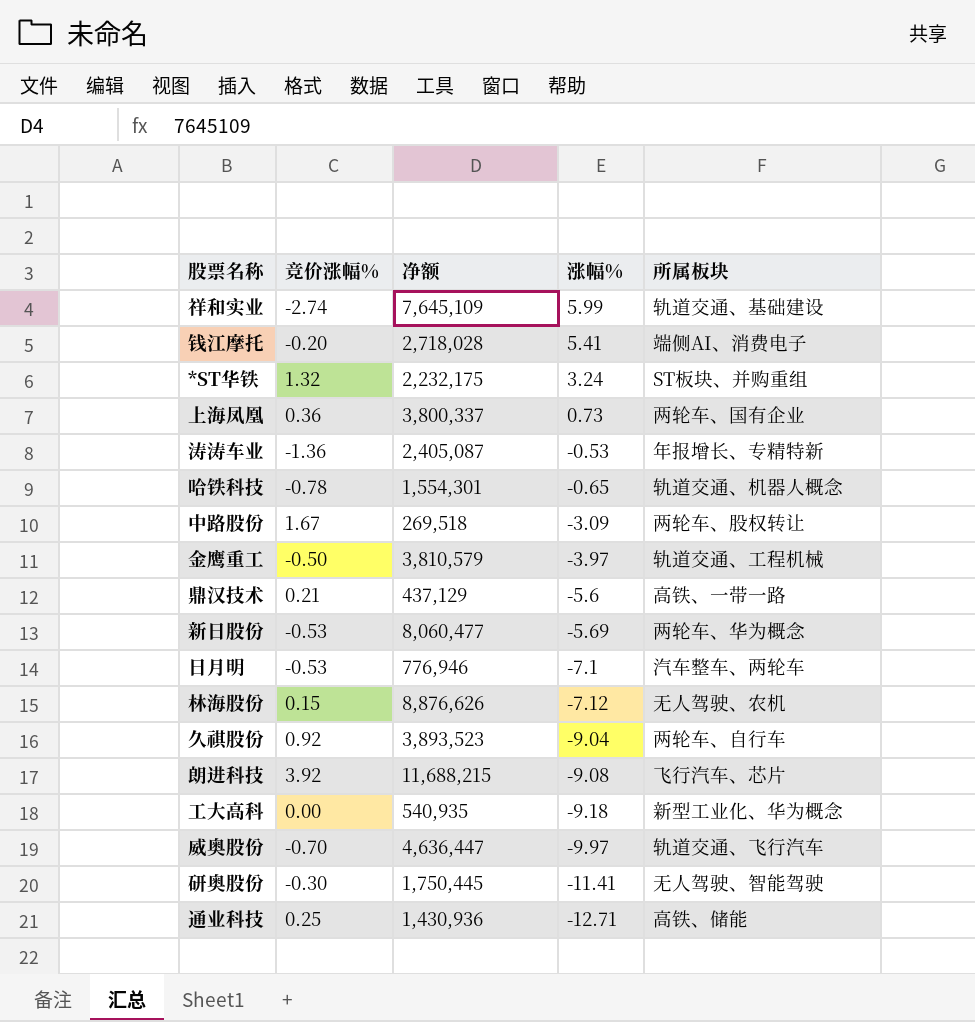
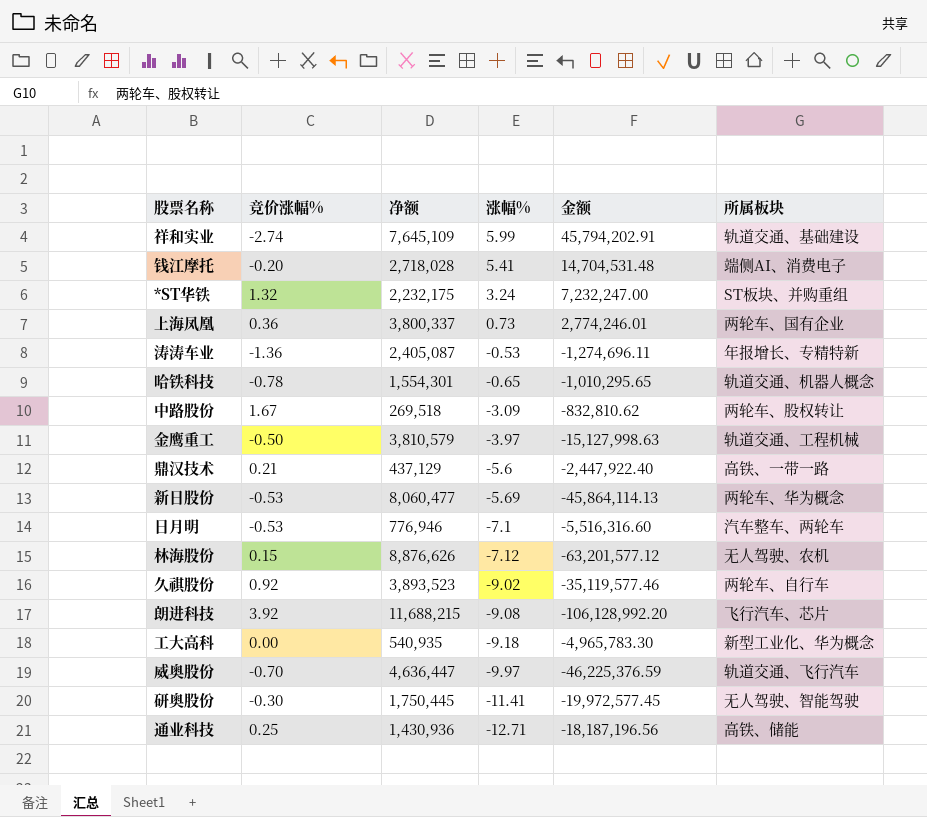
column 金额 | formula: none -> [净额] * [涨幅%]
久祺股份 | 涨幅%: -9.04 -> -9.02

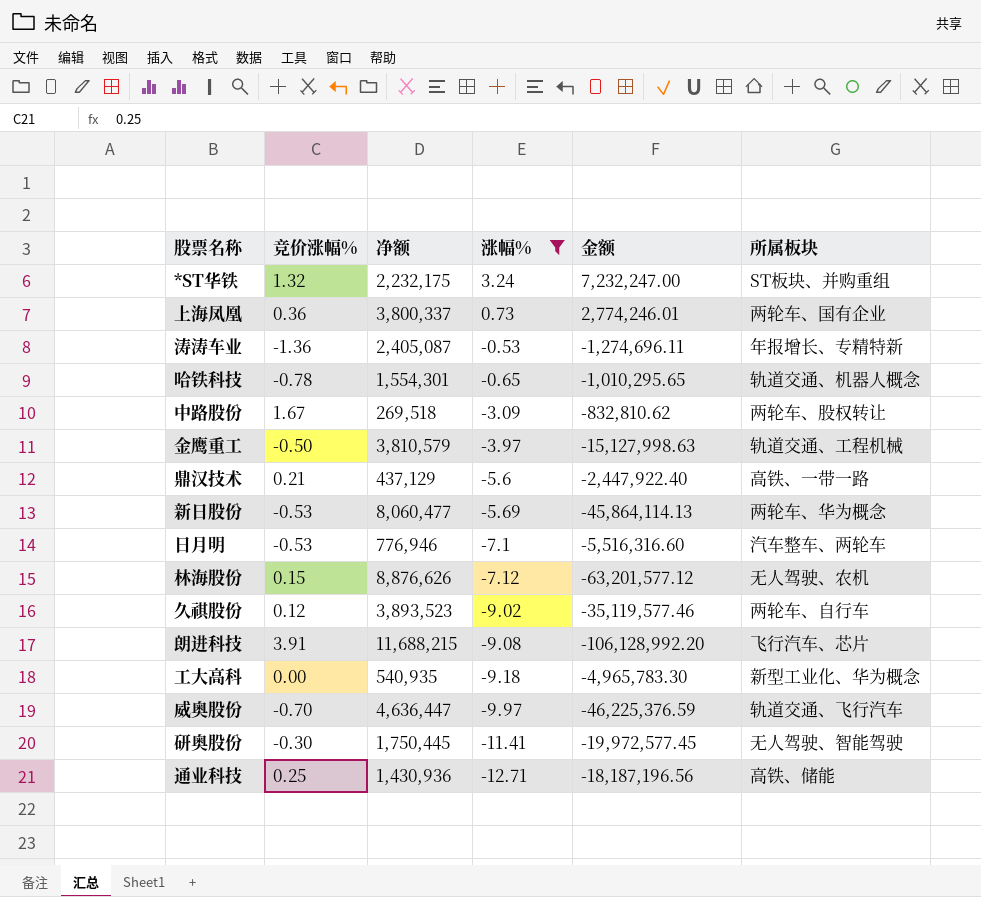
filter: none -> 涨幅% <= 3.24
久祺股份 | 竞价涨幅%: 0.92 -> 0.12
朗进科技 | 竞价涨幅%: 3.92 -> 3.91

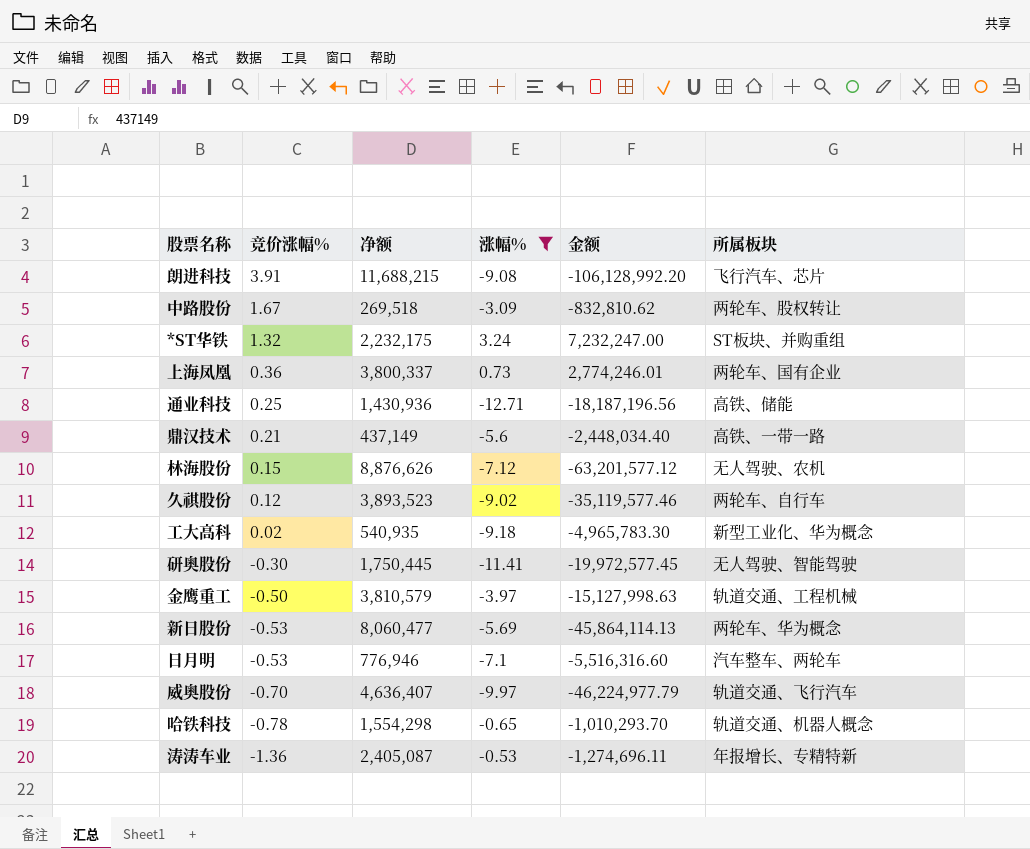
row order: 涨幅% descending -> 竞价涨幅% descending
鼎汉技术 | 净额: 437,129 -> 437,149
鼎汉技术 | 金额: -2,447,922.40 -> -2,448,034.40
工大高科 | 竞价涨幅%: 0.00 -> 0.02
威奥股份 | 净额: 4,636,447 -> 4,636,407
威奥股份 | 金额: -46,225,376.59 -> -46,224,977.79
哈铁科技 | 净额: 1,554,301 -> 1,554,298
哈铁科技 | 金额: -1,010,295.65 -> -1,010,293.70

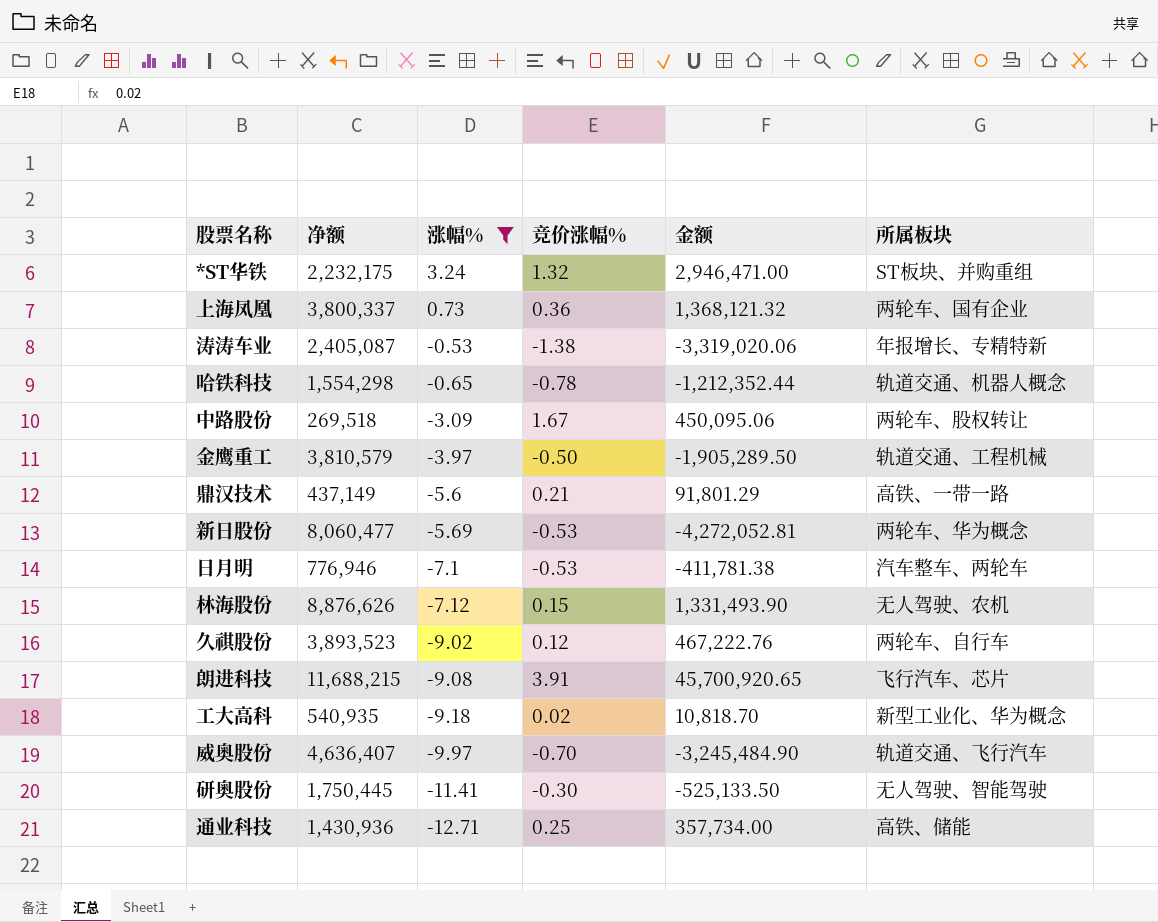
row order: 竞价涨幅% descending -> 涨幅% descending
column 竞价涨幅% | position: 2 -> 4
column 金额 | formula: [净额] * [涨幅%] -> [净额] * [竞价涨幅%]
涛涛车业 | 竞价涨幅%: -1.36 -> -1.38

